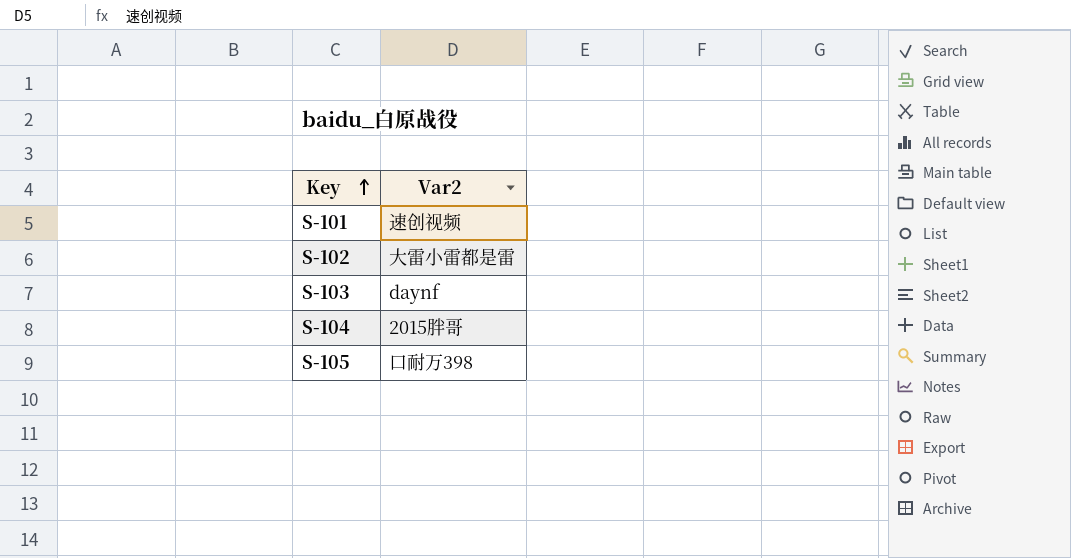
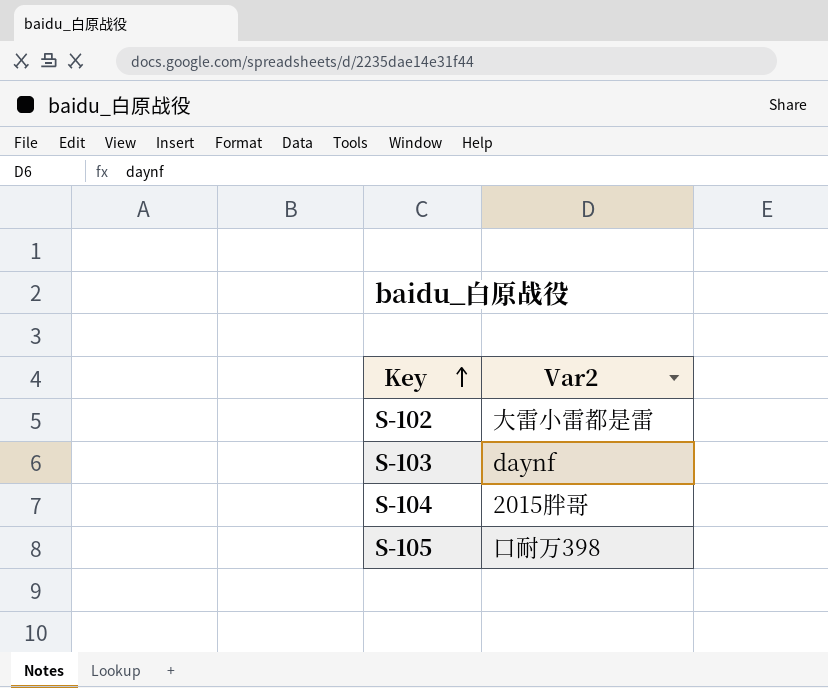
row S-101: 速创视频 -> none

